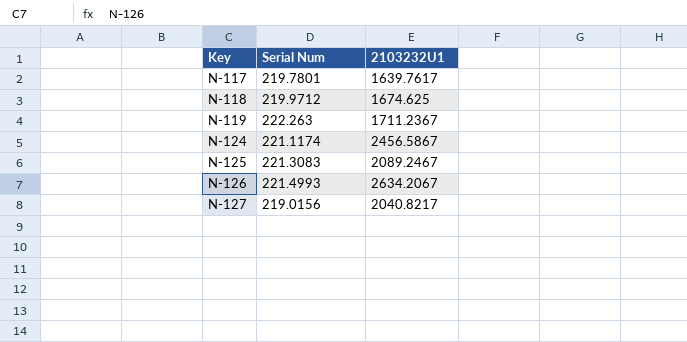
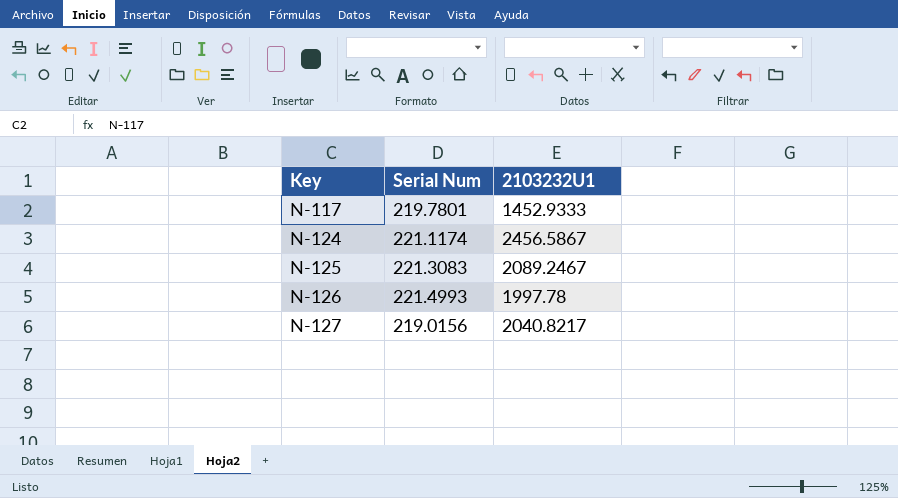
row N-118: 219.9712 | 1674.625 -> none
row N-119: 222.263 | 1711.2367 -> none
N-117 | 2103232U1: 1639.7617 -> 1452.9333
N-126 | 2103232U1: 2634.2067 -> 1997.78

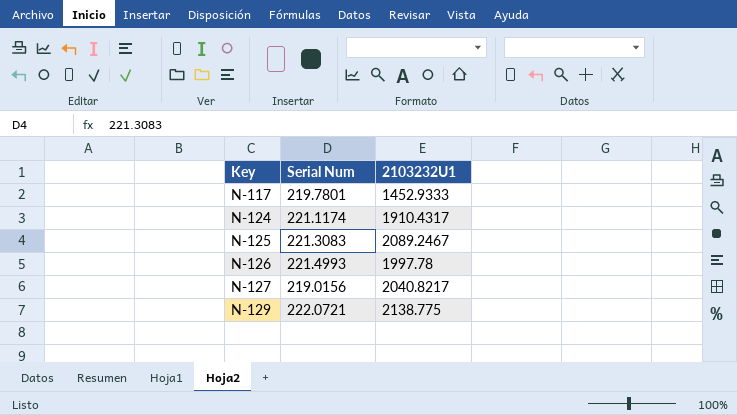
N-124 | 2103232U1: 2456.5867 -> 1910.4317
row N-129: none -> 222.0721 | 2138.775

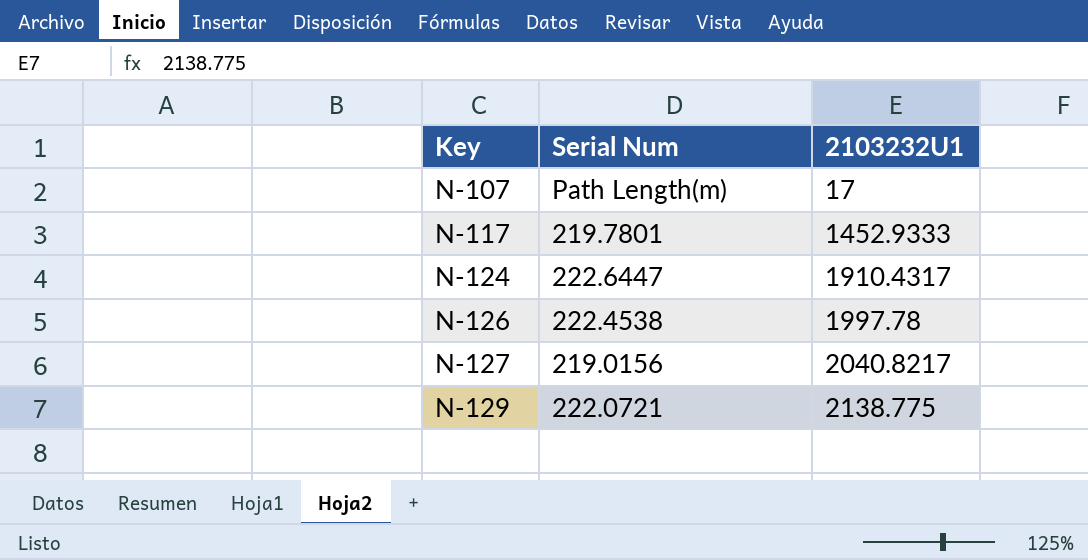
row N-125: 221.3083 | 2089.2467 -> none
row N-107: none -> Path Length(m) | 17
N-124 | Serial Num: 221.1174 -> 222.6447
N-126 | Serial Num: 221.4993 -> 222.4538

